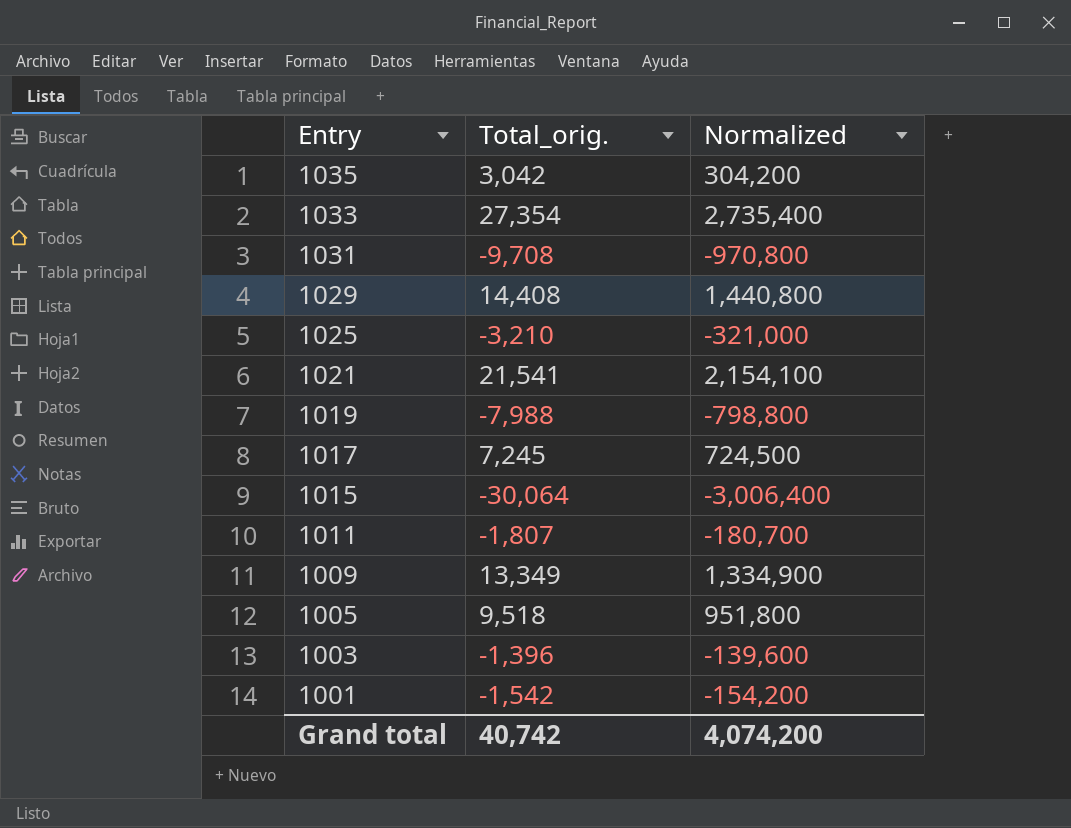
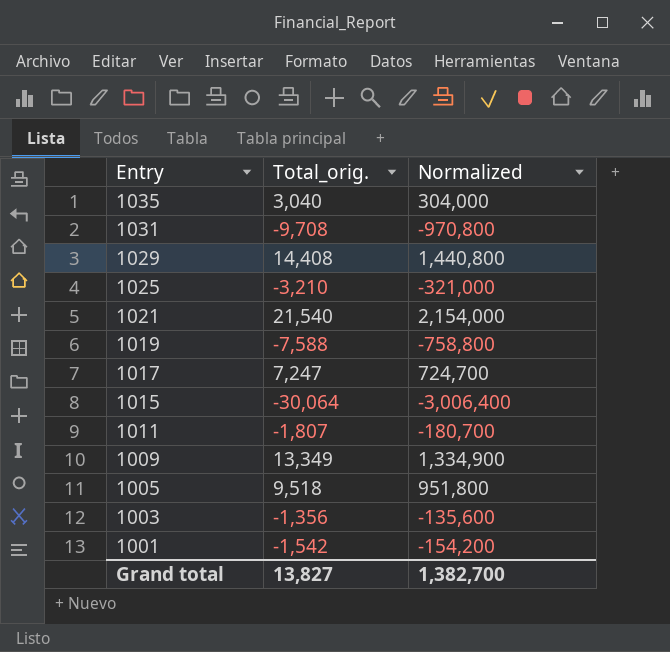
row 1033: 27,354 | 2,735,400 -> none
1035 | Total_orig.: 3,042 -> 3,040
1035 | Normalized: 304,200 -> 304,000
1021 | Total_orig.: 21,541 -> 21,540
1021 | Normalized: 2,154,100 -> 2,154,000
1019 | Total_orig.: -7,988 -> -7,588
1019 | Normalized: -798,800 -> -758,800
1017 | Total_orig.: 7,245 -> 7,247
1017 | Normalized: 724,500 -> 724,700
1003 | Total_orig.: -1,396 -> -1,356
1003 | Normalized: -139,600 -> -135,600
Grand total | Total_orig.: 40,742 -> 13,827
Grand total | Normalized: 4,074,200 -> 1,382,700

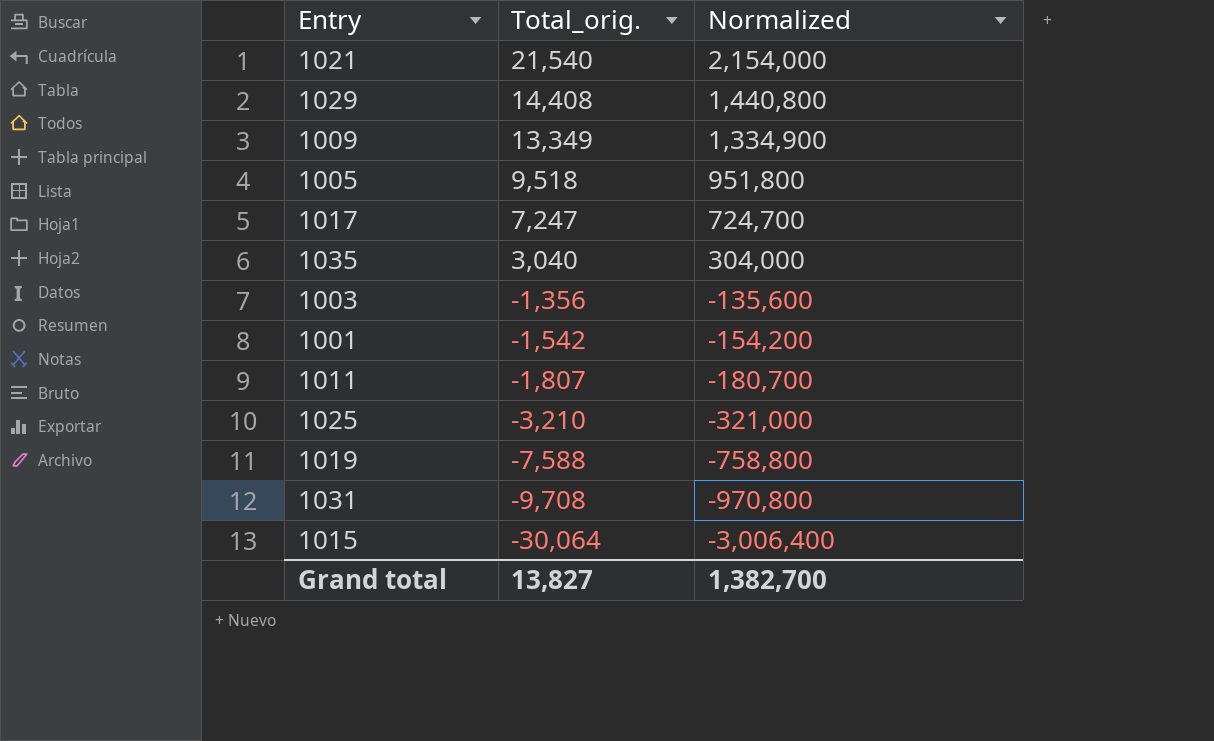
row order: Entry descending -> Total_orig. descending

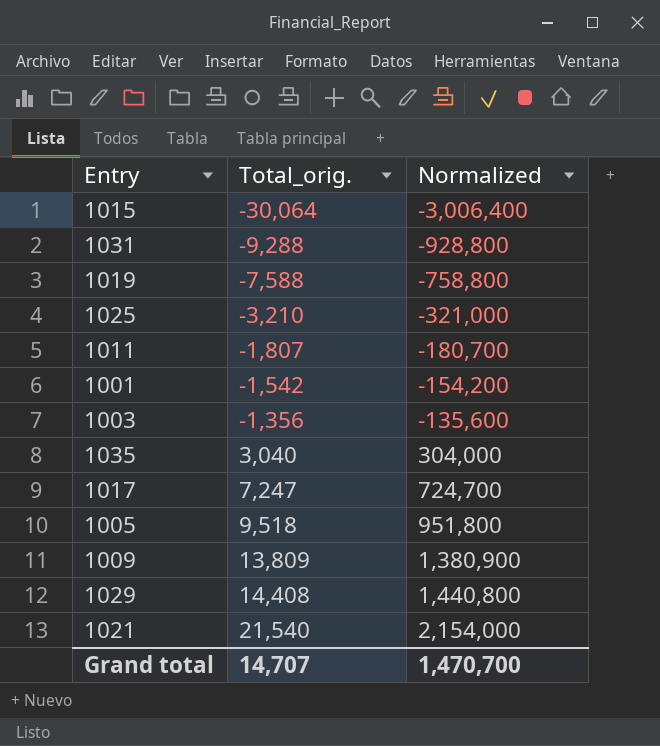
row order: Total_orig. descending -> Total_orig. ascending
1031 | Total_orig.: -9,708 -> -9,288
1031 | Normalized: -970,800 -> -928,800
1009 | Total_orig.: 13,349 -> 13,809
1009 | Normalized: 1,334,900 -> 1,380,900
Grand total | Total_orig.: 13,827 -> 14,707
Grand total | Normalized: 1,382,700 -> 1,470,700

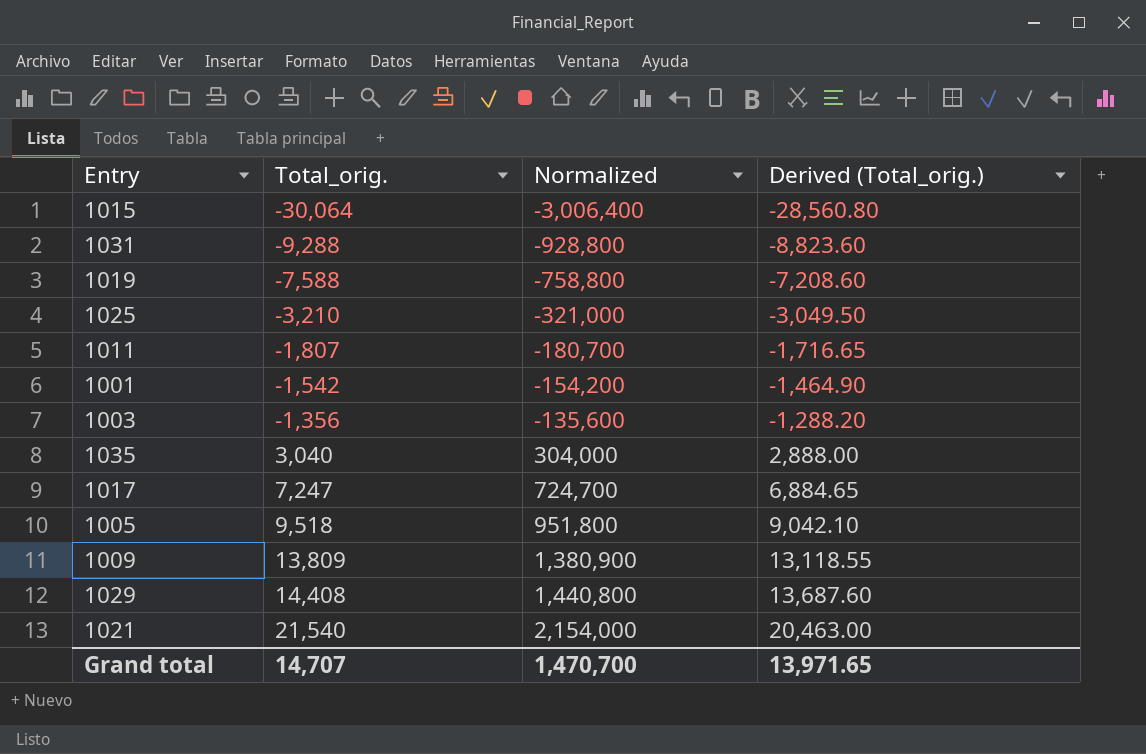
column Derived (Total_orig.) | formula: none -> [Total_orig.] * 0.95

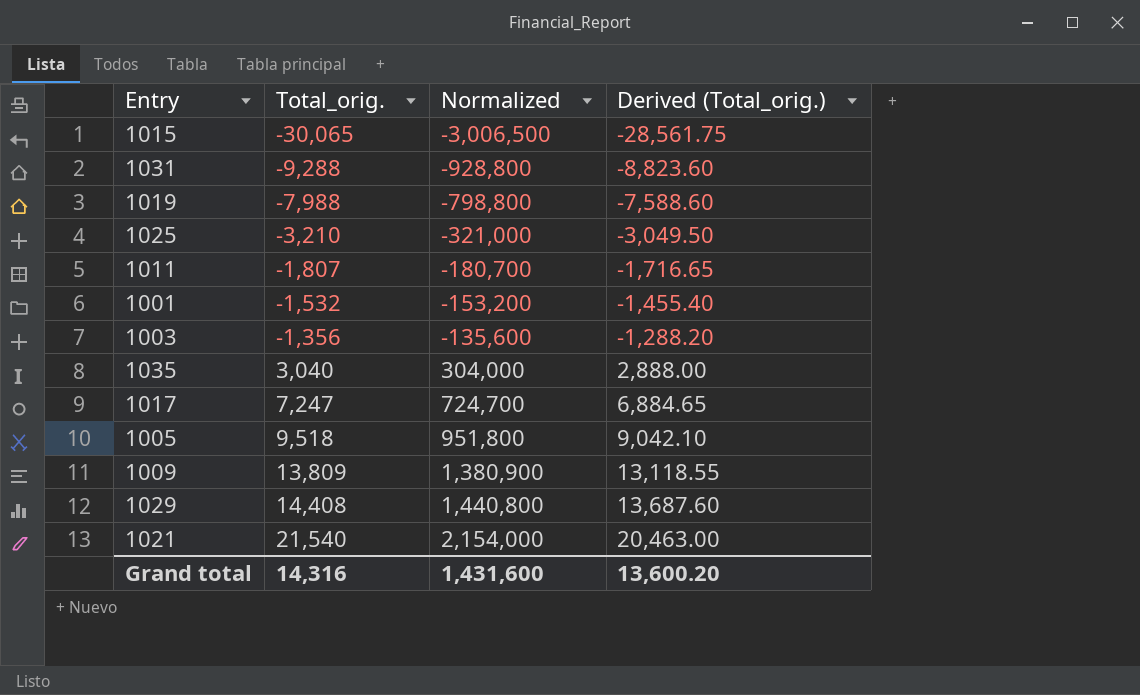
1015 | Total_orig.: -30,064 -> -30,065
1015 | Normalized: -3,006,400 -> -3,006,500
1015 | Derived (Total_orig.): -28,560.80 -> -28,561.75
1019 | Total_orig.: -7,588 -> -7,988
1019 | Normalized: -758,800 -> -798,800
1019 | Derived (Total_orig.): -7,208.60 -> -7,588.60
1001 | Total_orig.: -1,542 -> -1,532
1001 | Normalized: -154,200 -> -153,200
1001 | Derived (Total_orig.): -1,464.90 -> -1,455.40
Grand total | Total_orig.: 14,707 -> 14,316
Grand total | Normalized: 1,470,700 -> 1,431,600
Grand total | Derived (Total_orig.): 13,971.65 -> 13,600.20

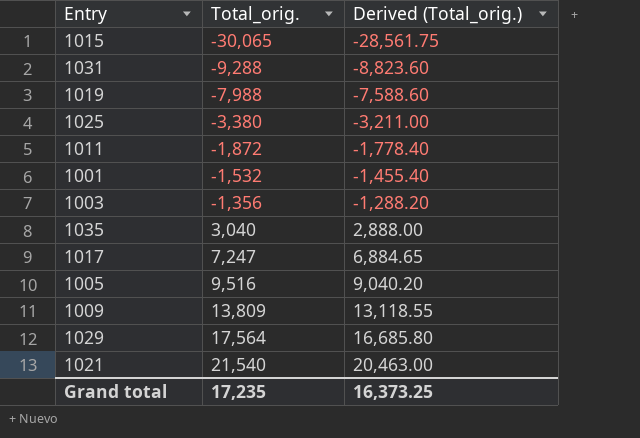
column Normalized | formula: [Total_orig.] * 100 -> none
1025 | Total_orig.: -3,210 -> -3,380
1025 | Derived (Total_orig.): -3,049.50 -> -3,211.00
1011 | Total_orig.: -1,807 -> -1,872
1011 | Derived (Total_orig.): -1,716.65 -> -1,778.40
1005 | Total_orig.: 9,518 -> 9,516
1005 | Derived (Total_orig.): 9,042.10 -> 9,040.20
1029 | Total_orig.: 14,408 -> 17,564
1029 | Derived (Total_orig.): 13,687.60 -> 16,685.80
Grand total | Total_orig.: 14,316 -> 17,235
Grand total | Derived (Total_orig.): 13,600.20 -> 16,373.25

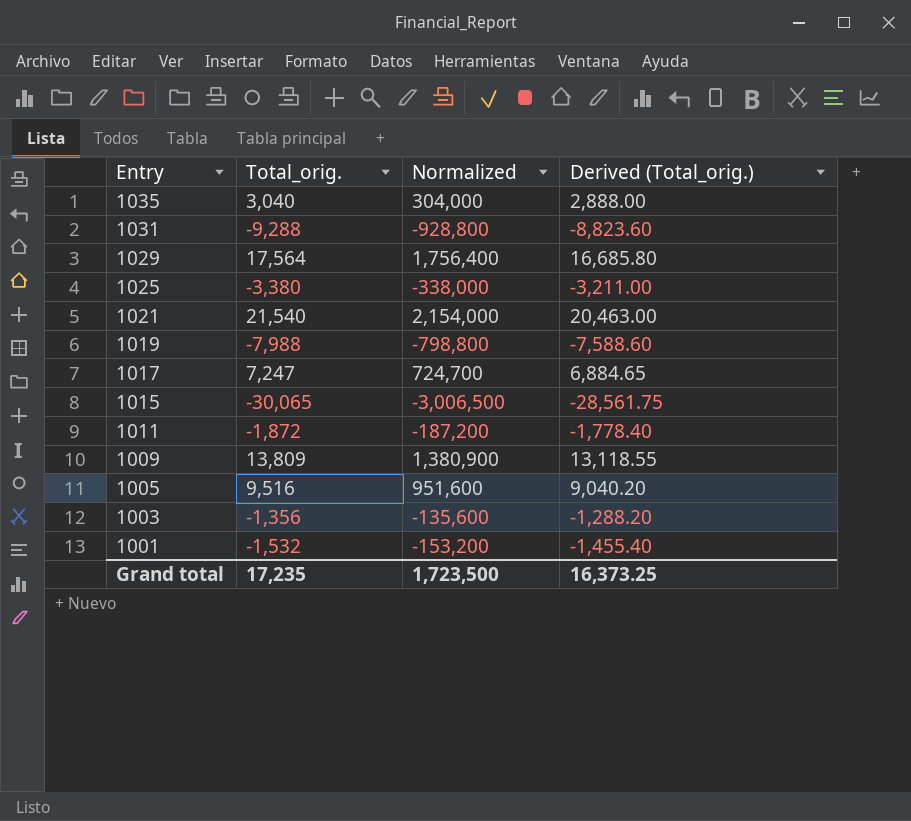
row order: Total_orig. ascending -> Entry descending
column Normalized | formula: none -> [Total_orig.] * 100

